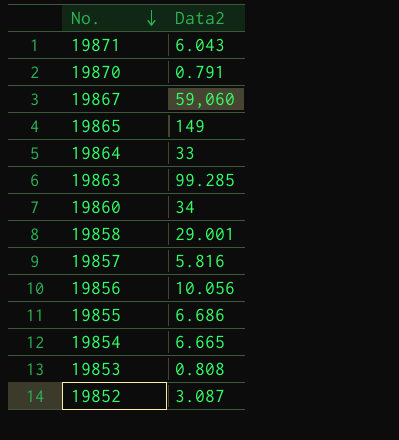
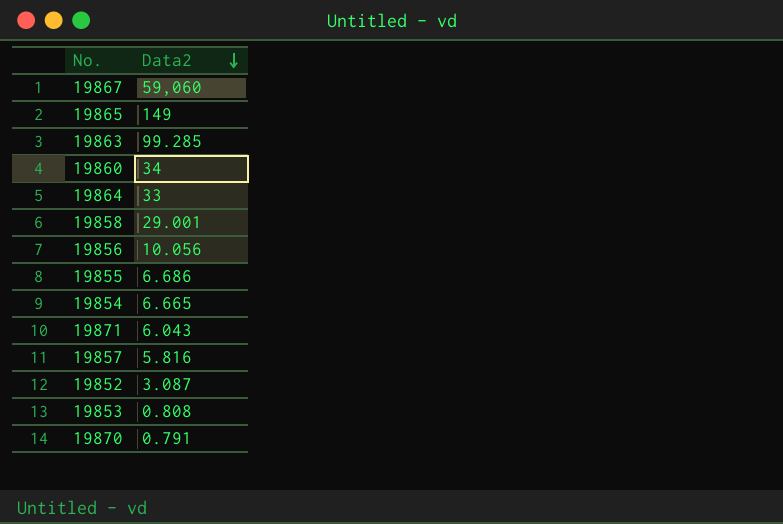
row order: No. descending -> Data2 descending

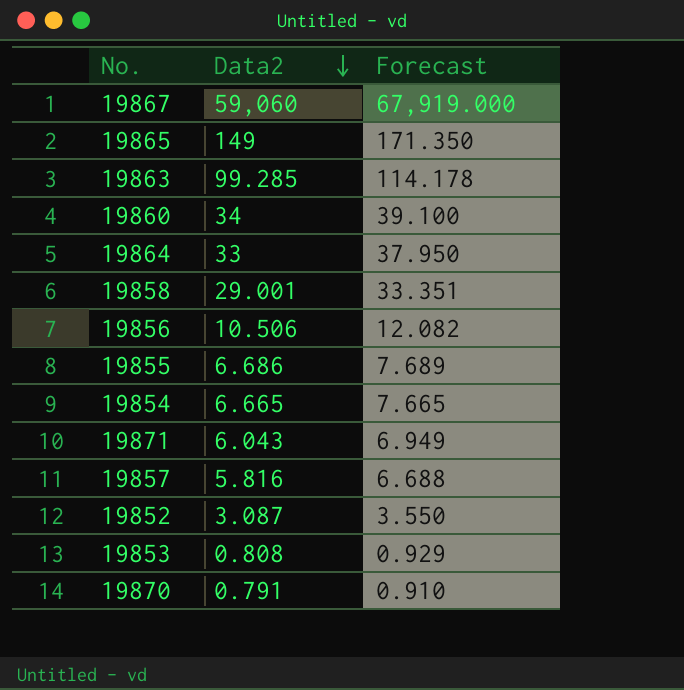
column Forecast | formula: none -> [Data2] * 1.15
19856 | Data2: 10.056 -> 10.506

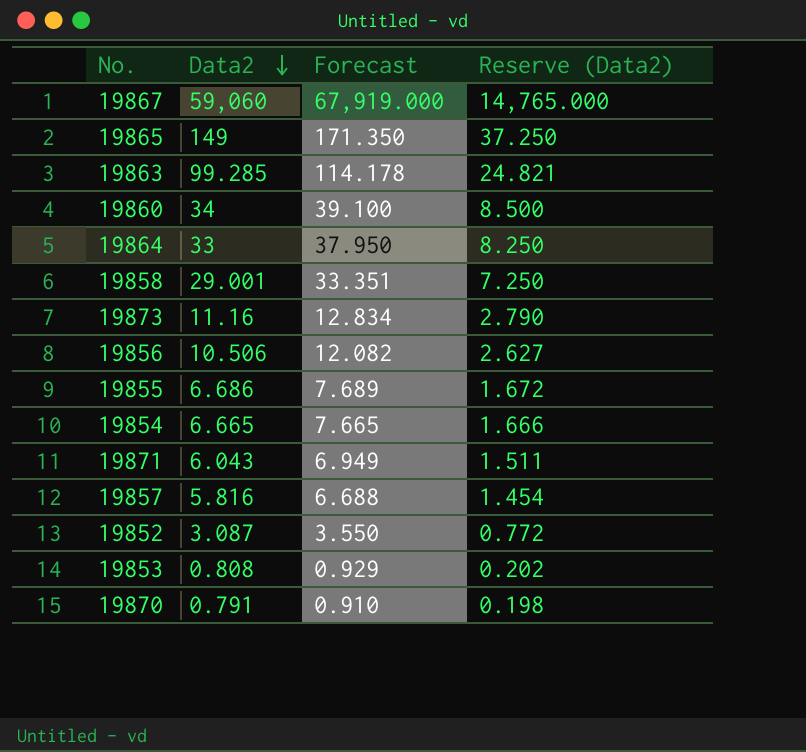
column Reserve (Data2) | formula: none -> [Data2] * 0.25
row 19873: none -> 11.16 | 12.834 | 2.790

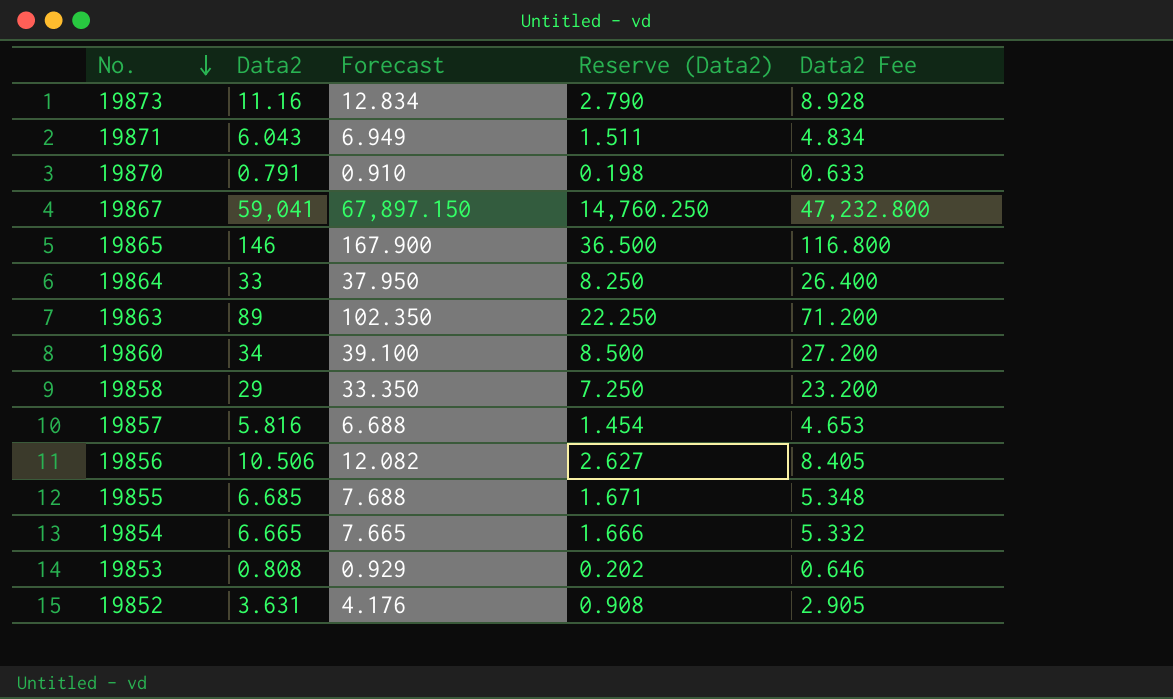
row order: Data2 descending -> No. descending
column Data2 Fee | formula: none -> [Data2] * 0.8
19867 | Data2: 59,060 -> 59,041
19867 | Forecast: 67,919.000 -> 67,897.150
19867 | Reserve (Data2): 14,765.000 -> 14,760.250
19865 | Data2: 149 -> 146
19865 | Forecast: 171.350 -> 167.900
19865 | Reserve (Data2): 37.250 -> 36.500
19863 | Data2: 99.285 -> 89
19863 | Forecast: 114.178 -> 102.350
19863 | Reserve (Data2): 24.821 -> 22.250
19858 | Data2: 29.001 -> 29
19858 | Forecast: 33.351 -> 33.350
19855 | Data2: 6.686 -> 6.685
19855 | Forecast: 7.689 -> 7.688
19855 | Reserve (Data2): 1.672 -> 1.671
19852 | Data2: 3.087 -> 3.631
19852 | Forecast: 3.550 -> 4.176
19852 | Reserve (Data2): 0.772 -> 0.908

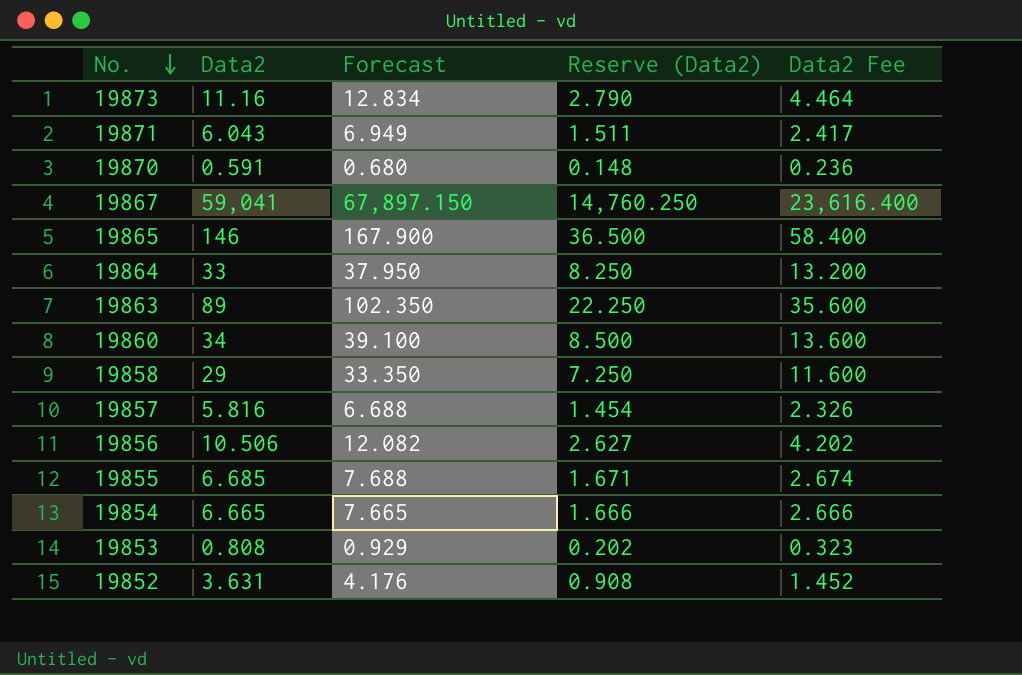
column Data2 Fee | formula: [Data2] * 0.8 -> [Data2] * 0.4
19870 | Data2: 0.791 -> 0.591
19870 | Forecast: 0.910 -> 0.680
19870 | Reserve (Data2): 0.198 -> 0.148

